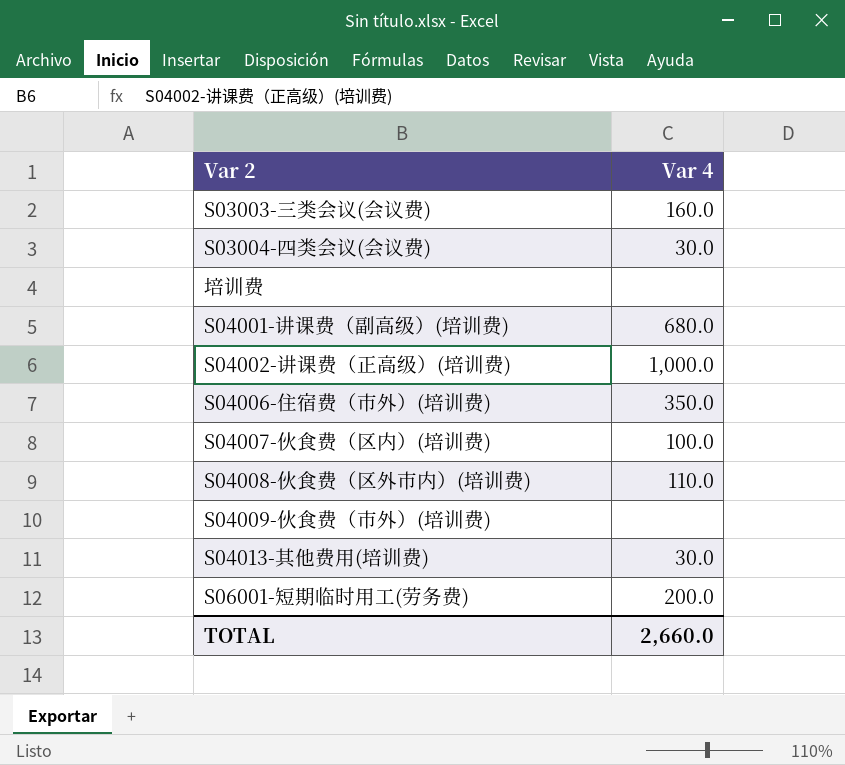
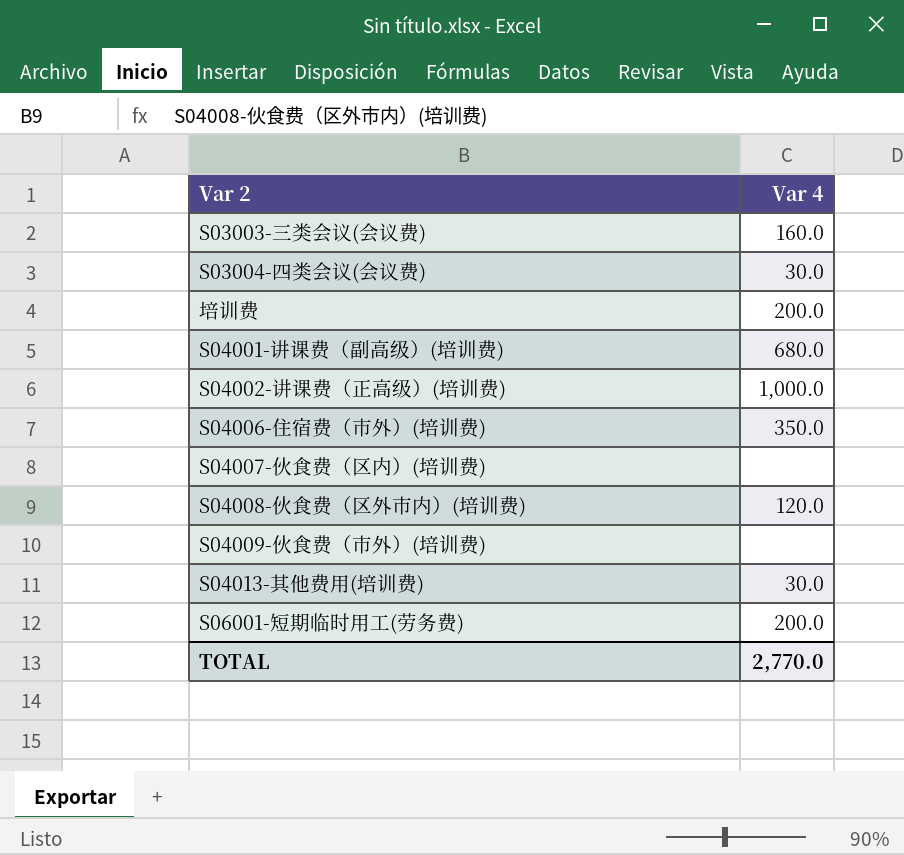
培训费 | Var 4: none -> 200.0
S04007-伙食费（区内）(培训费) | Var 4: 100.0 -> none
S04008-伙食费（区外市内）(培训费) | Var 4: 110.0 -> 120.0
TOTAL | Var 4: 2,660.0 -> 2,770.0

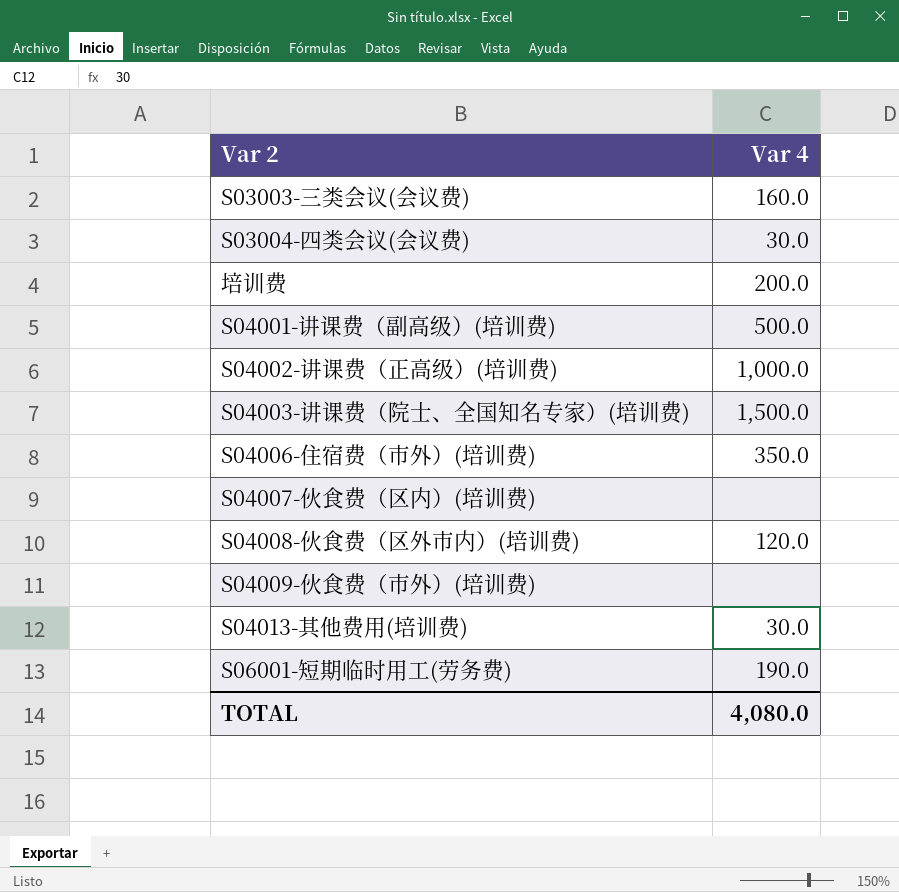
S04001-讲课费（副高级）(培训费) | Var 4: 680.0 -> 500.0
row S04003-讲课费（院士、全国知名专家）(培训费): none -> 1,500.0
S06001-短期临时用工(劳务费) | Var 4: 200.0 -> 190.0
TOTAL | Var 4: 2,770.0 -> 4,080.0

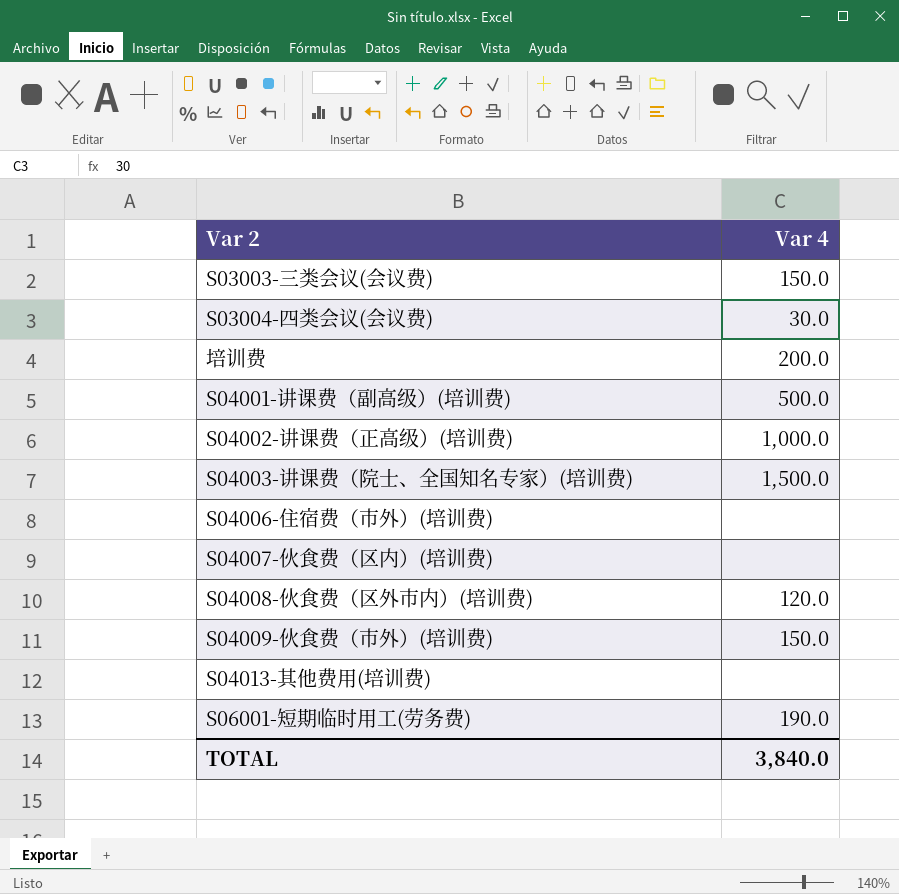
S03003-三类会议(会议费) | Var 4: 160.0 -> 150.0
S04006-住宿费（市外）(培训费) | Var 4: 350.0 -> none
S04009-伙食费（市外）(培训费) | Var 4: none -> 150.0
S04013-其他费用(培训费) | Var 4: 30.0 -> none
TOTAL | Var 4: 4,080.0 -> 3,840.0

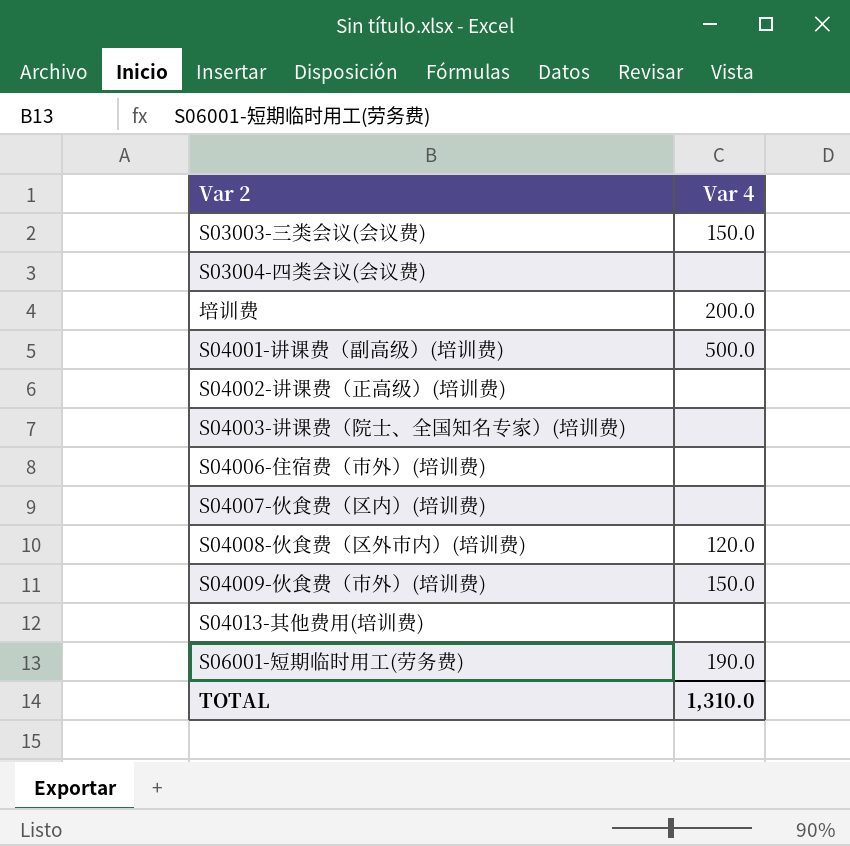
S03004-四类会议(会议费) | Var 4: 30.0 -> none
S04002-讲课费（正高级）(培训费) | Var 4: 1,000.0 -> none
S04003-讲课费（院士、全国知名专家）(培训费) | Var 4: 1,500.0 -> none
TOTAL | Var 4: 3,840.0 -> 1,310.0

